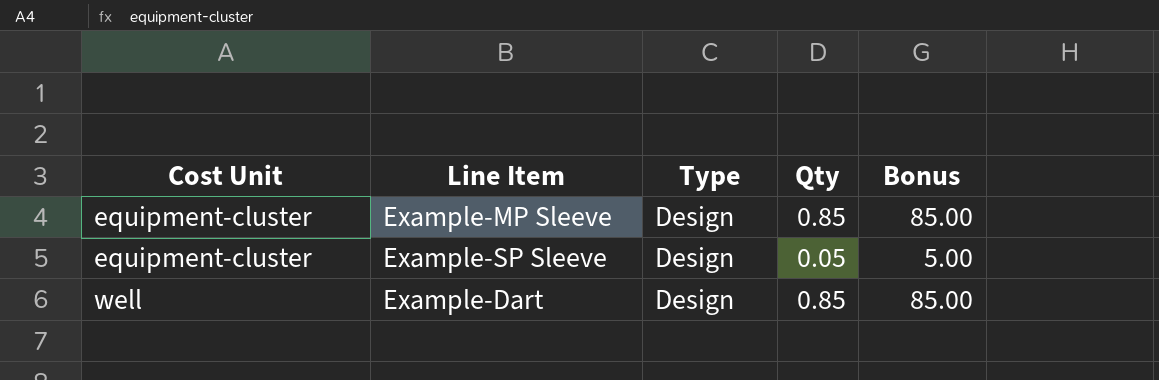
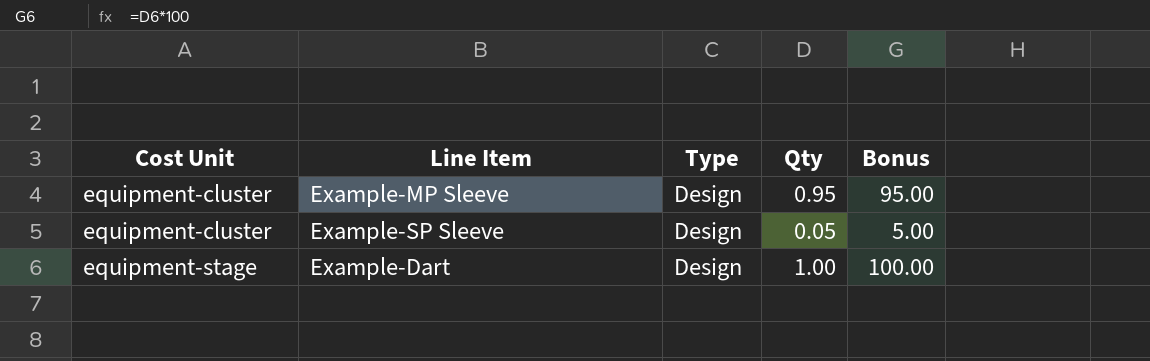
Example-MP Sleeve | Qty: 0.85 -> 0.95
Example-MP Sleeve | Bonus: 85.00 -> 95.00
Example-Dart | Cost Unit: well -> equipment-stage
Example-Dart | Qty: 0.85 -> 1.00
Example-Dart | Bonus: 85.00 -> 100.00

